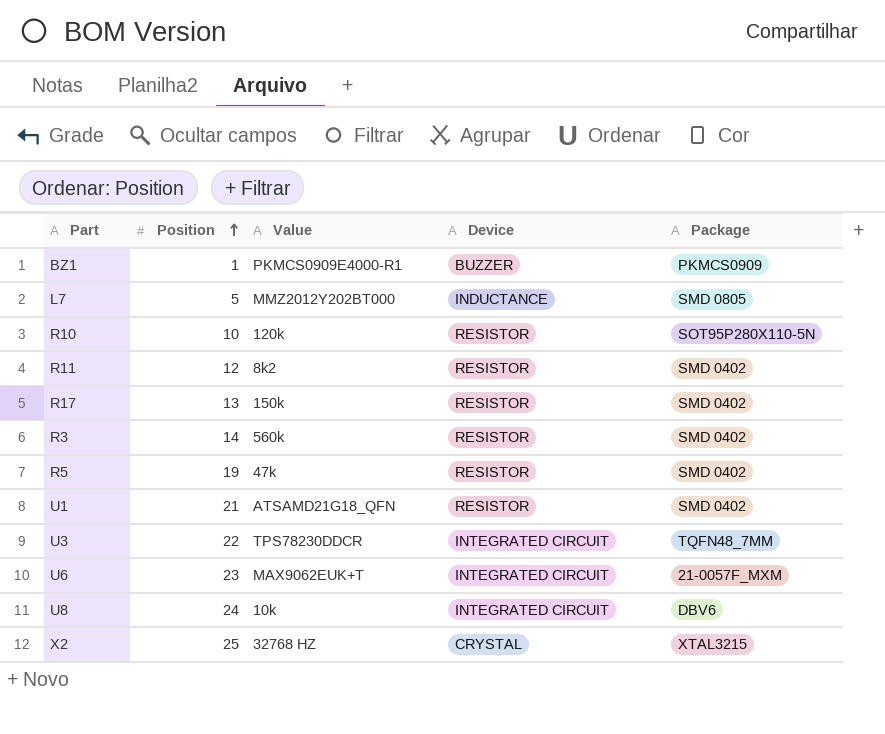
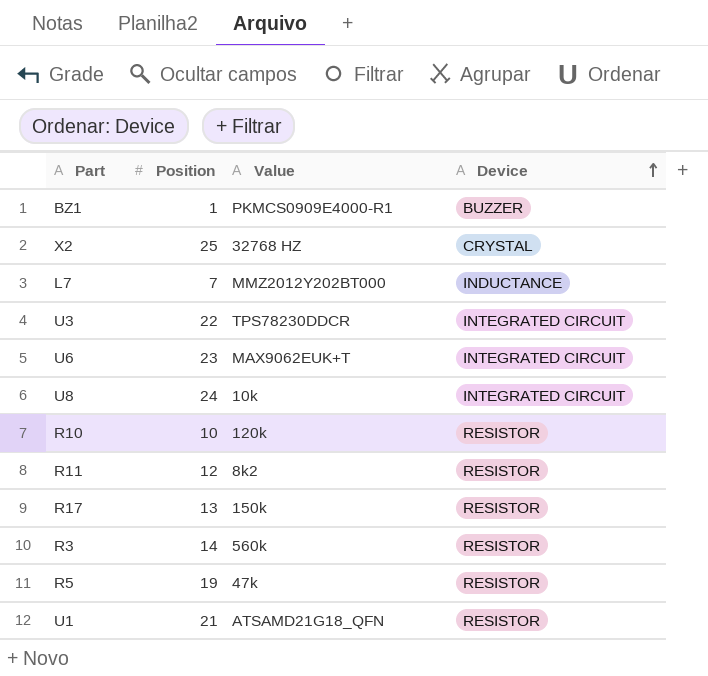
row order: Position ascending -> Device ascending
column Package | position: 5 -> none
L7 | Position: 5 -> 7

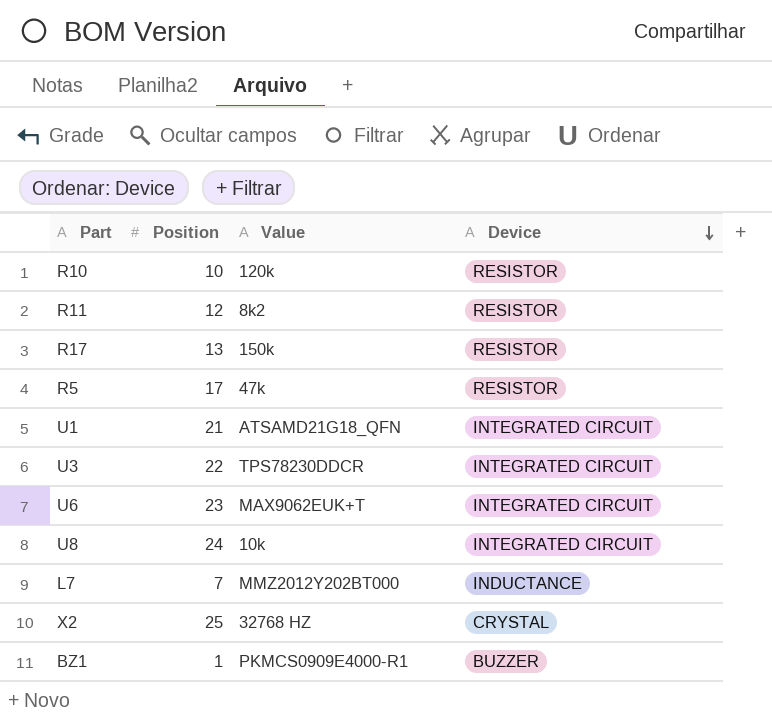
row order: Device ascending -> Device descending
row R3: 14 | 560k | RESISTOR -> none
R5 | Position: 19 -> 17
U1 | Device: RESISTOR -> INTEGRATED CIRCUIT

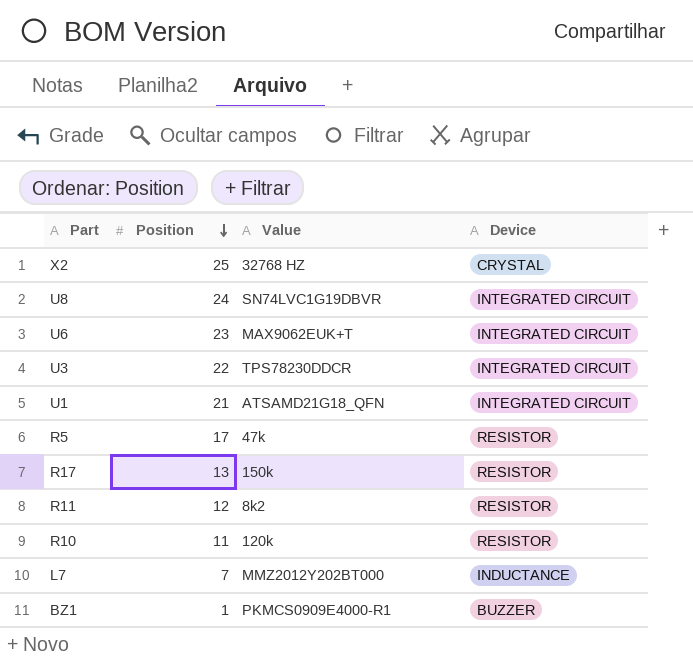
row order: Device descending -> Position descending
U8 | Value: 10k -> SN74LVC1G19DBVR
R10 | Position: 10 -> 11

